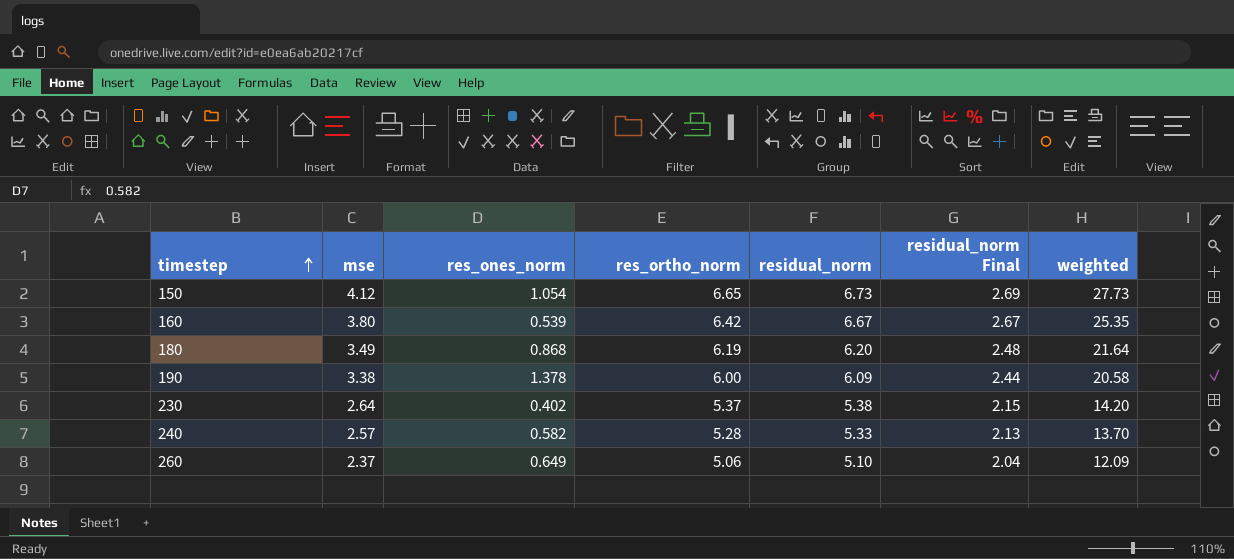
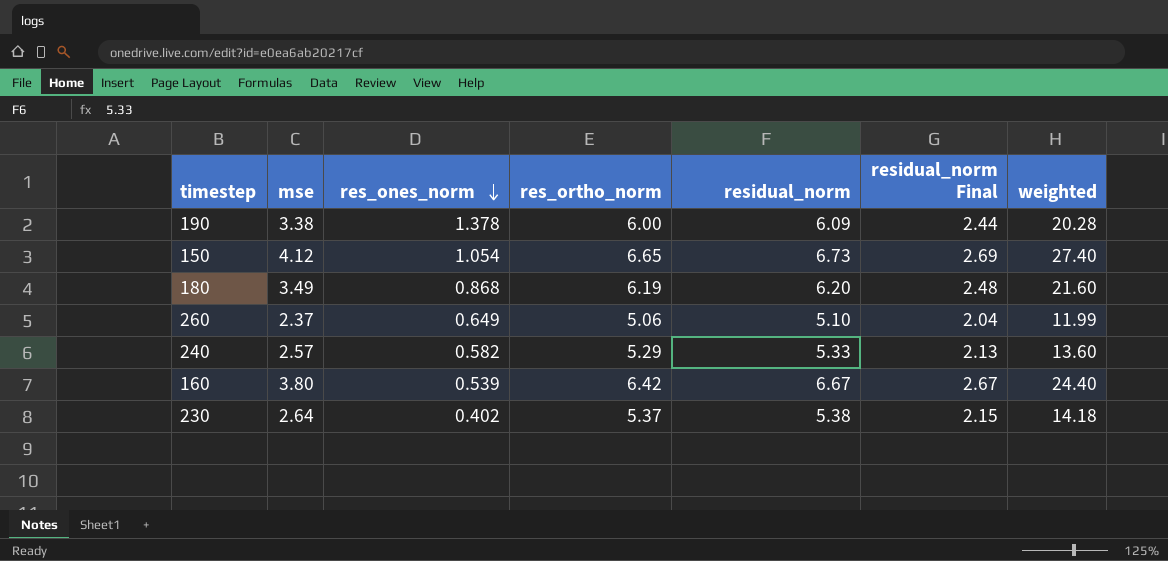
row order: timestep ascending -> res_ones_norm descending
column weighted | formula: [mse] * [residual_norm] -> [mse] * [res_ortho_norm]
240 | res_ortho_norm: 5.28 -> 5.29

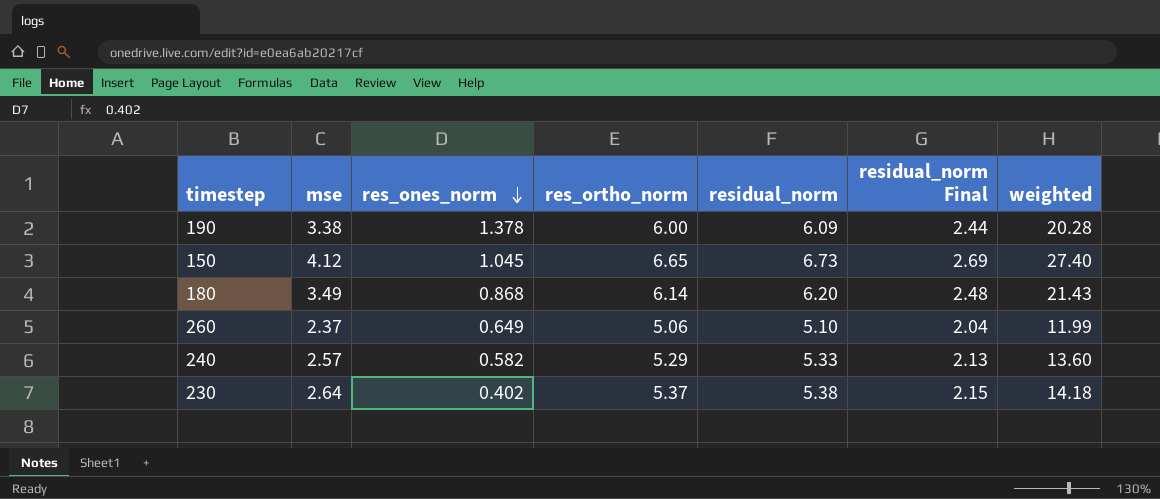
row 160: 3.80 | 0.539 | 6.42 | 6.67 | 2.67 | 24.40 -> none
150 | res_ones_norm: 1.054 -> 1.045
180 | res_ortho_norm: 6.19 -> 6.14
180 | weighted: 21.60 -> 21.43

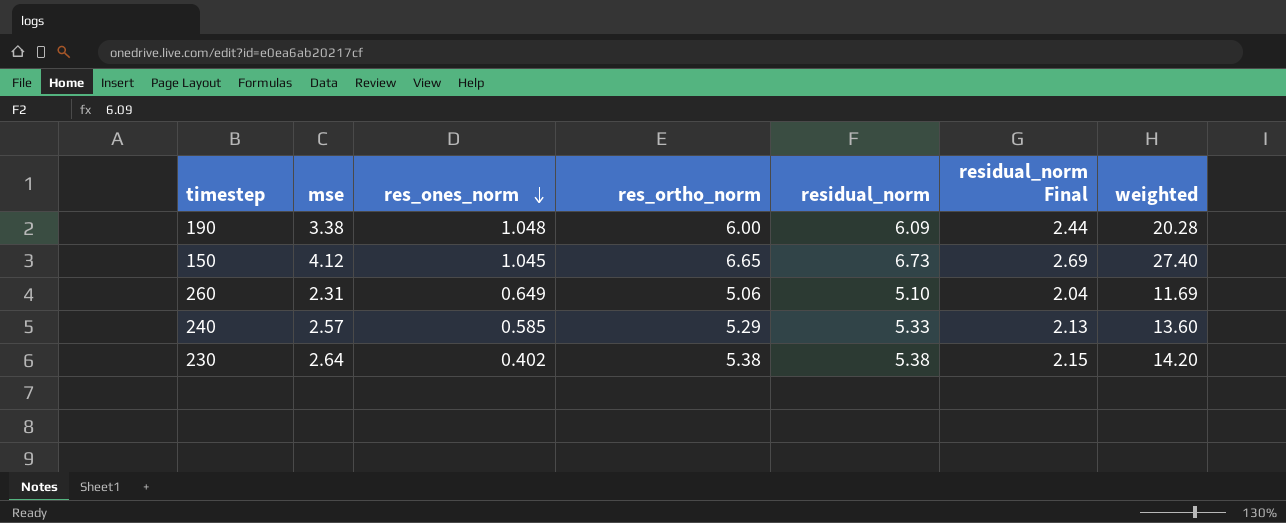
row 180: 3.49 | 0.868 | 6.14 | 6.20 | 2.48 | 21.43 -> none
190 | res_ones_norm: 1.378 -> 1.048
260 | mse: 2.37 -> 2.31
260 | weighted: 11.99 -> 11.69
240 | res_ones_norm: 0.582 -> 0.585
230 | res_ortho_norm: 5.37 -> 5.38
230 | weighted: 14.18 -> 14.20

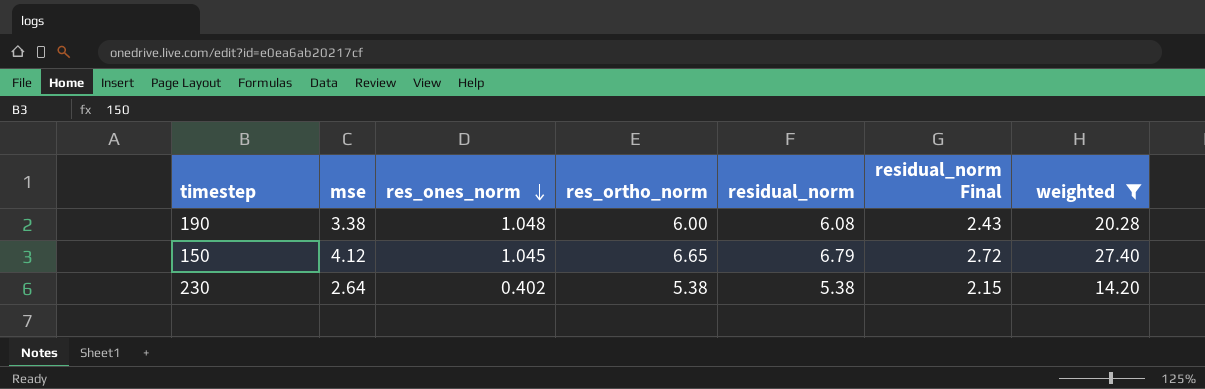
filter: none -> weighted >= 14.20
190 | residual_norm: 6.09 -> 6.08
190 | residual_norm Final: 2.44 -> 2.43
150 | residual_norm: 6.73 -> 6.79
150 | residual_norm Final: 2.69 -> 2.72

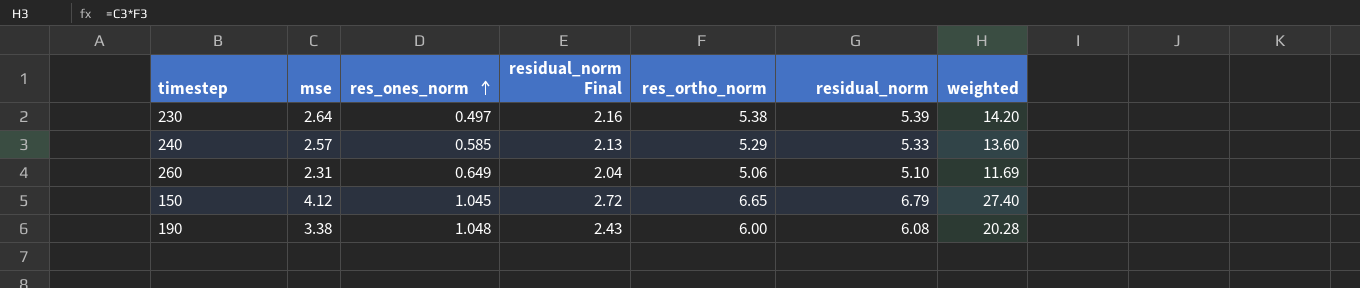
filter: weighted >= 14.20 -> none
row order: res_ones_norm descending -> res_ones_norm ascending
column residual_norm Final | position: 6 -> 4
230 | res_ones_norm: 0.402 -> 0.497
230 | residual_norm Final: 2.15 -> 2.16
230 | residual_norm: 5.38 -> 5.39

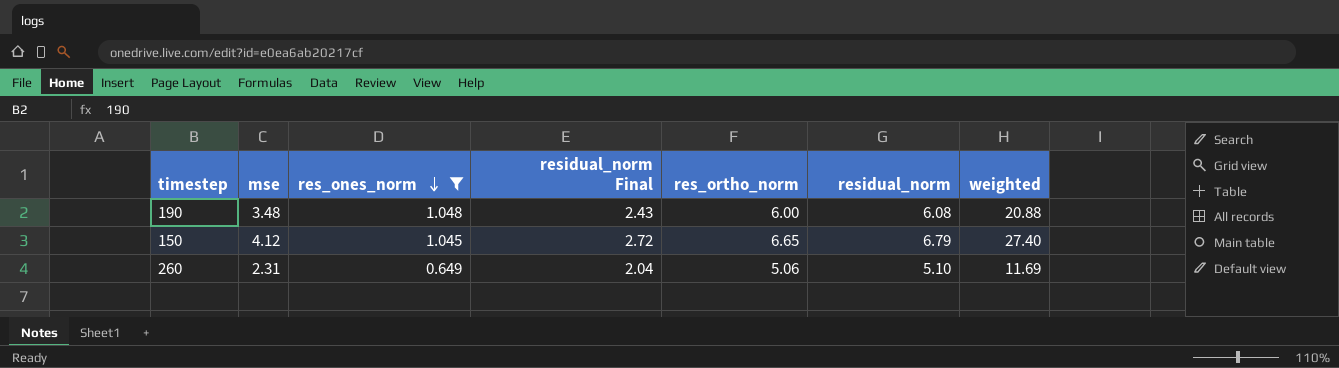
filter: none -> res_ones_norm >= 0.649
row order: res_ones_norm ascending -> res_ones_norm descending
190 | mse: 3.38 -> 3.48
190 | weighted: 20.28 -> 20.88

